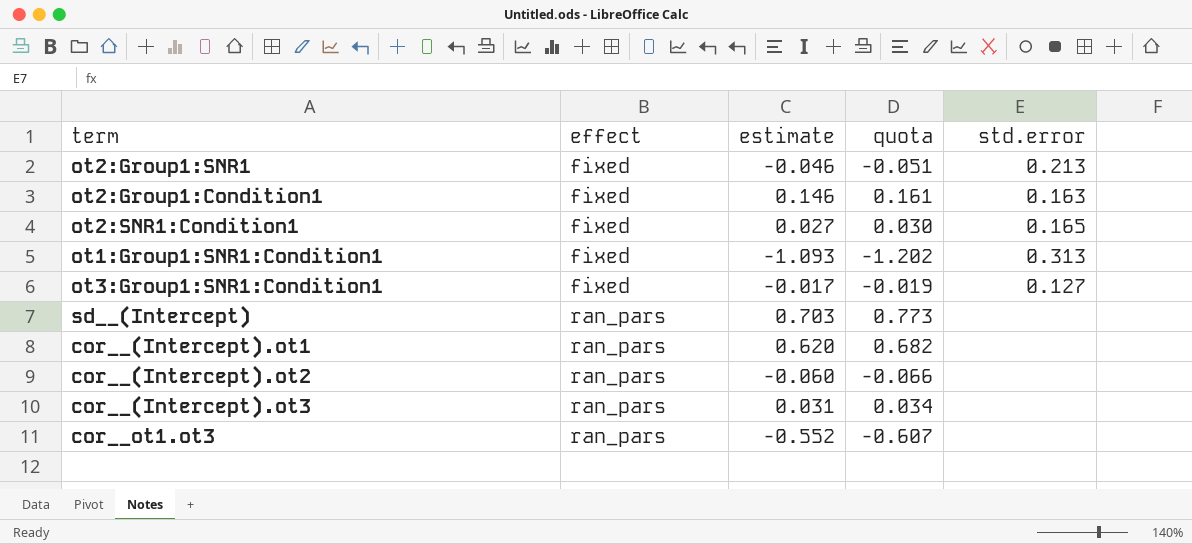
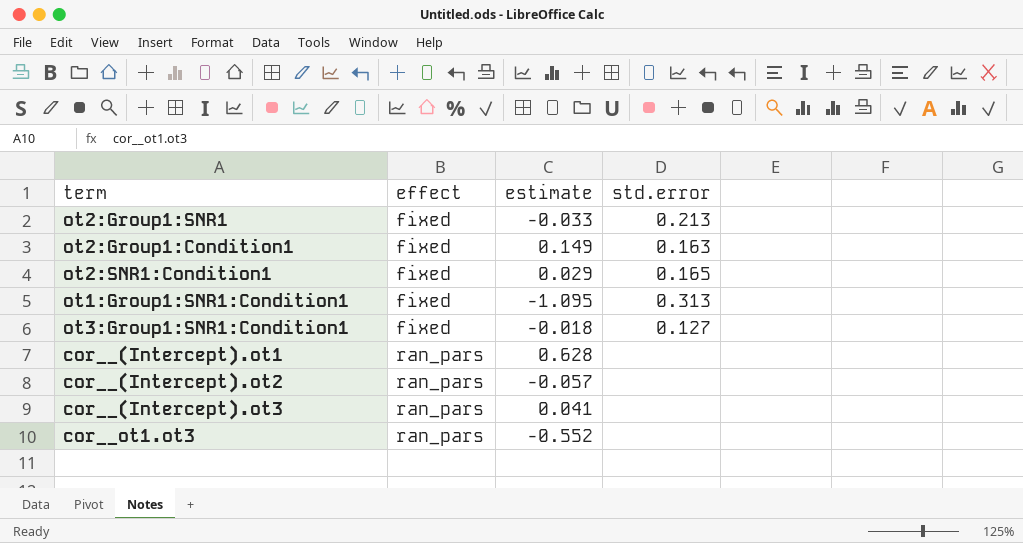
column quota | formula: [estimate] * 1.1 -> none
row sd__(Intercept): ran_pars | 0.703 | 0.773 | none -> none
ot2:Group1:SNR1 | estimate: -0.046 -> -0.033
ot2:Group1:Condition1 | estimate: 0.146 -> 0.149
ot2:SNR1:Condition1 | estimate: 0.027 -> 0.029
ot1:Group1:SNR1:Condition1 | estimate: -1.093 -> -1.095
ot3:Group1:SNR1:Condition1 | estimate: -0.017 -> -0.018
cor__(Intercept).ot1 | estimate: 0.620 -> 0.628
cor__(Intercept).ot2 | estimate: -0.060 -> -0.057
cor__(Intercept).ot3 | estimate: 0.031 -> 0.041

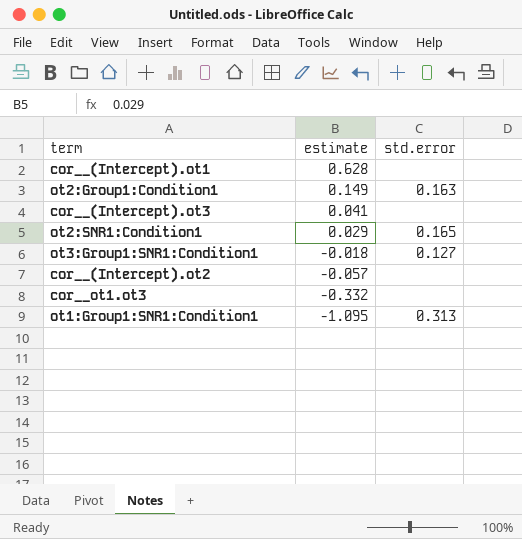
row order: effect ascending -> estimate descending
column effect | position: 2 -> none
row ot2:Group1:SNR1: fixed | -0.033 | 0.213 -> none
cor__ot1.ot3 | estimate: -0.552 -> -0.332

